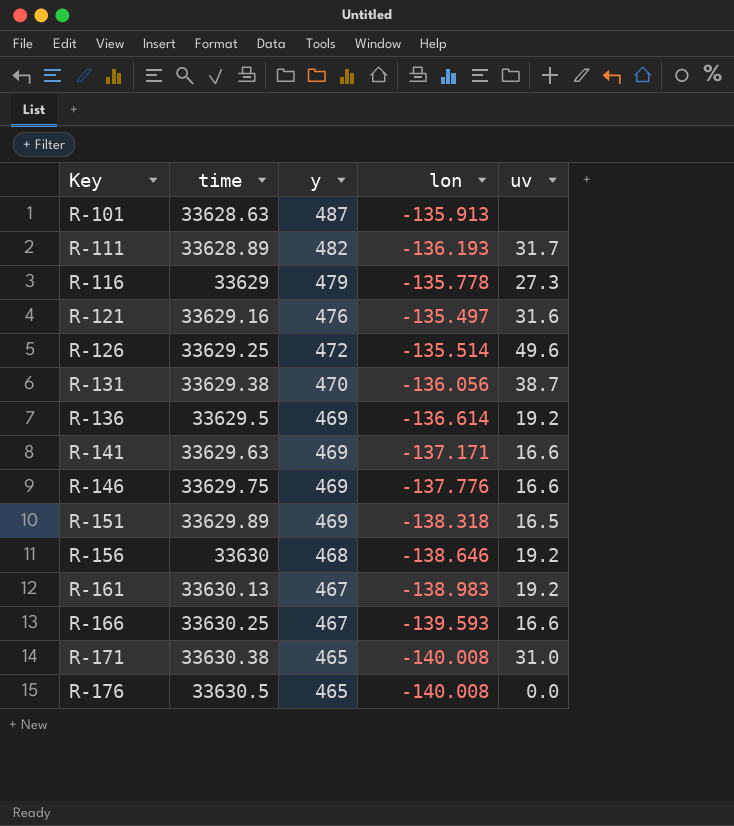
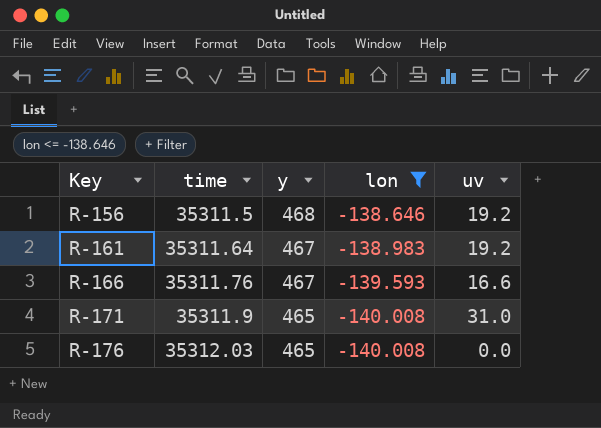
filter: none -> lon <= -138.646
R-156 | time: 33630 -> 35311.5
R-161 | time: 33630.13 -> 35311.64
R-166 | time: 33630.25 -> 35311.76
R-171 | time: 33630.38 -> 35311.9
R-176 | time: 33630.5 -> 35312.03

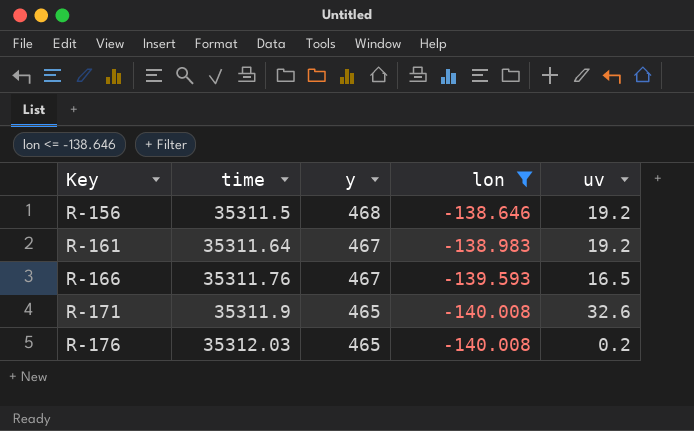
R-166 | uv: 16.6 -> 16.5
R-171 | uv: 31.0 -> 32.6
R-176 | uv: 0.0 -> 0.2

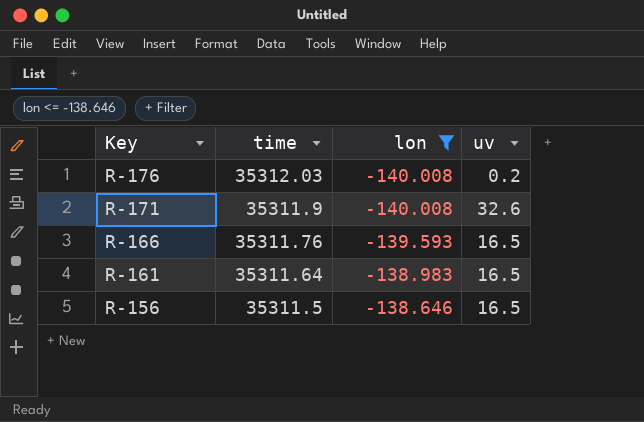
row order: Key ascending -> Key descending
column y | position: 3 -> none
R-161 | uv: 19.2 -> 16.5
R-156 | uv: 19.2 -> 16.5

